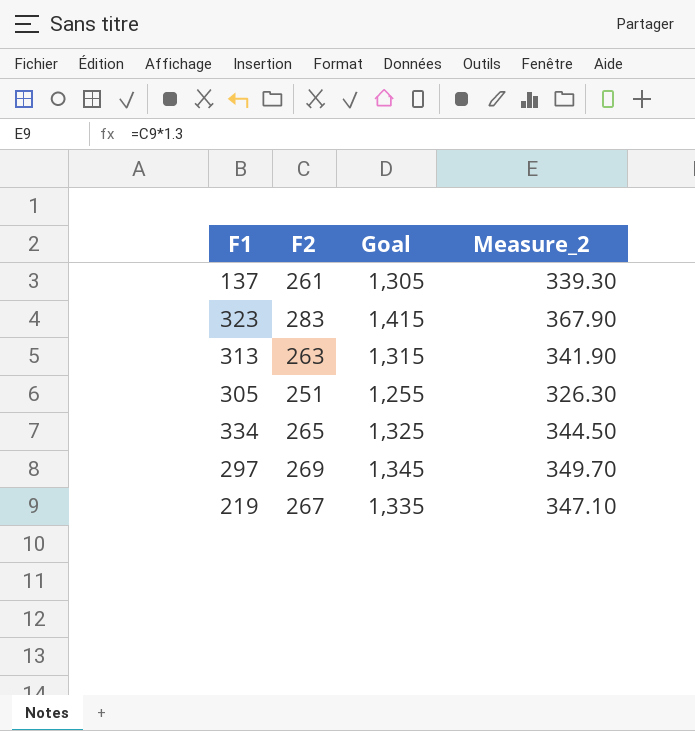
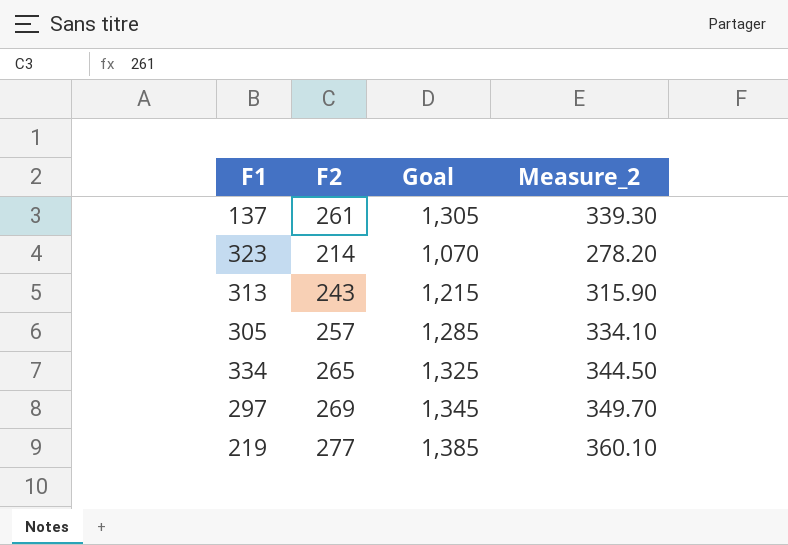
323 | F2: 283 -> 214
323 | Goal: 1,415 -> 1,070
323 | Measure_2: 367.90 -> 278.20
313 | F2: 263 -> 243
313 | Goal: 1,315 -> 1,215
313 | Measure_2: 341.90 -> 315.90
305 | F2: 251 -> 257
305 | Goal: 1,255 -> 1,285
305 | Measure_2: 326.30 -> 334.10
219 | F2: 267 -> 277
219 | Goal: 1,335 -> 1,385
219 | Measure_2: 347.10 -> 360.10

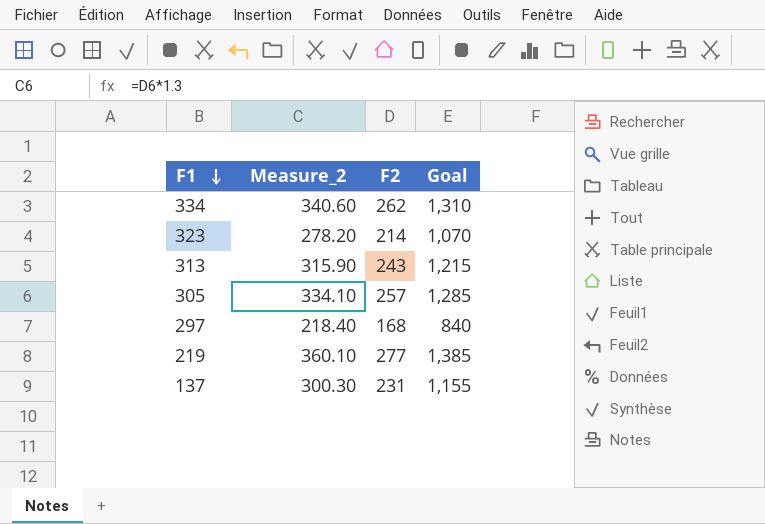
row order: none -> F1 descending
column Measure_2 | position: 4 -> 2
334 | Measure_2: 344.50 -> 340.60
334 | F2: 265 -> 262
334 | Goal: 1,325 -> 1,310
297 | Measure_2: 349.70 -> 218.40
297 | F2: 269 -> 168
297 | Goal: 1,345 -> 840
137 | Measure_2: 339.30 -> 300.30
137 | F2: 261 -> 231
137 | Goal: 1,305 -> 1,155

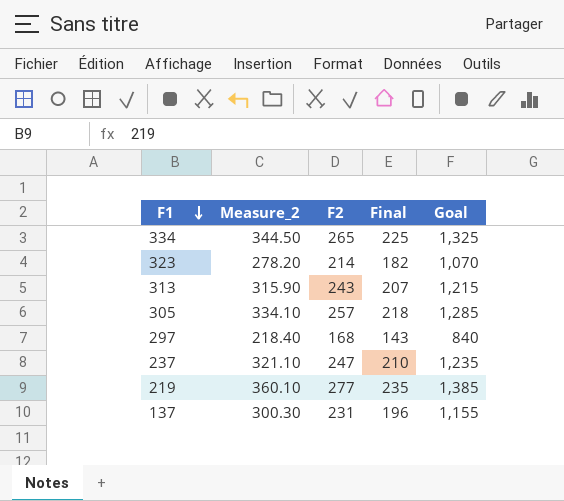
column Final | formula: none -> [F2] * 0.85
334 | Measure_2: 340.60 -> 344.50
334 | F2: 262 -> 265
334 | Goal: 1,310 -> 1,325
row 237: none -> 321.10 | 247 | 210 | 1,235

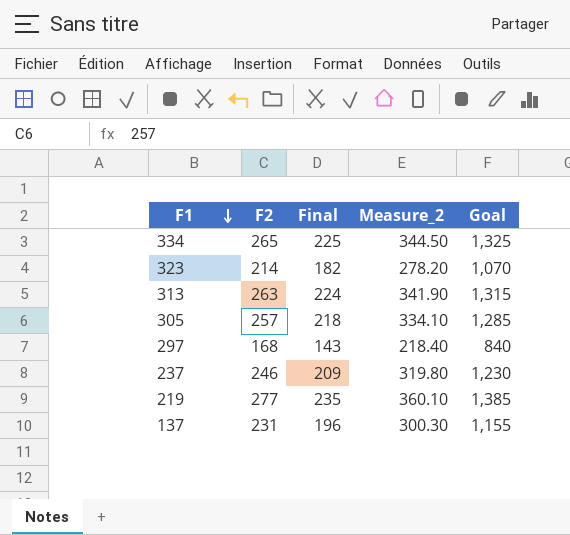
column Measure_2 | position: 2 -> 4
313 | F2: 243 -> 263
313 | Final: 207 -> 224
313 | Measure_2: 315.90 -> 341.90
313 | Goal: 1,215 -> 1,315
237 | F2: 247 -> 246
237 | Final: 210 -> 209
237 | Measure_2: 321.10 -> 319.80
237 | Goal: 1,235 -> 1,230

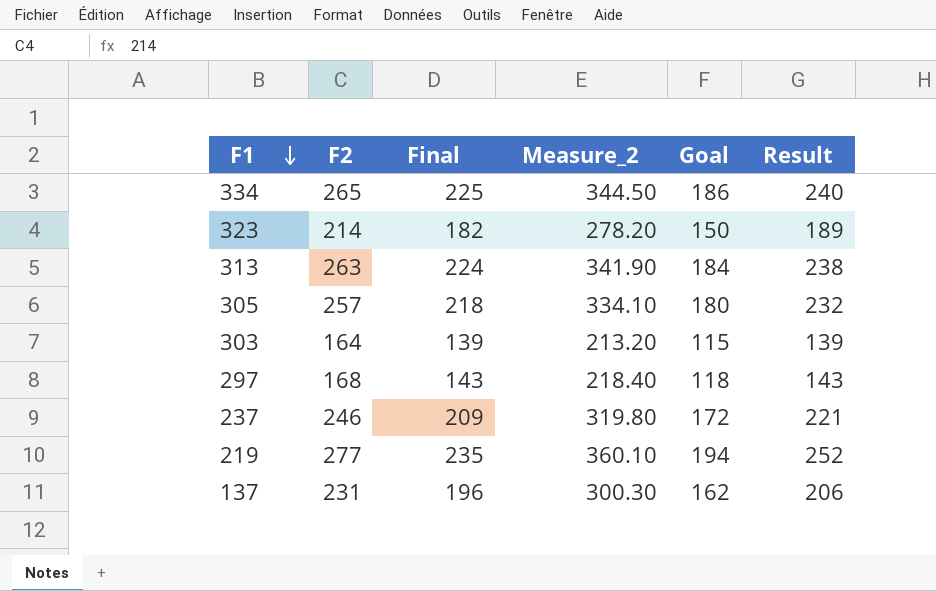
column Goal | formula: [F2] * 5 -> [F2] * 0.7
column Result | formula: none -> [F2] - 25
row 303: none -> 164 | 139 | 213.20 | 115 | 139

